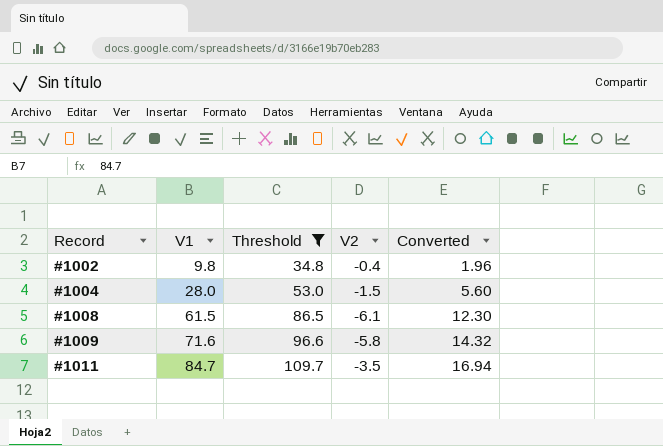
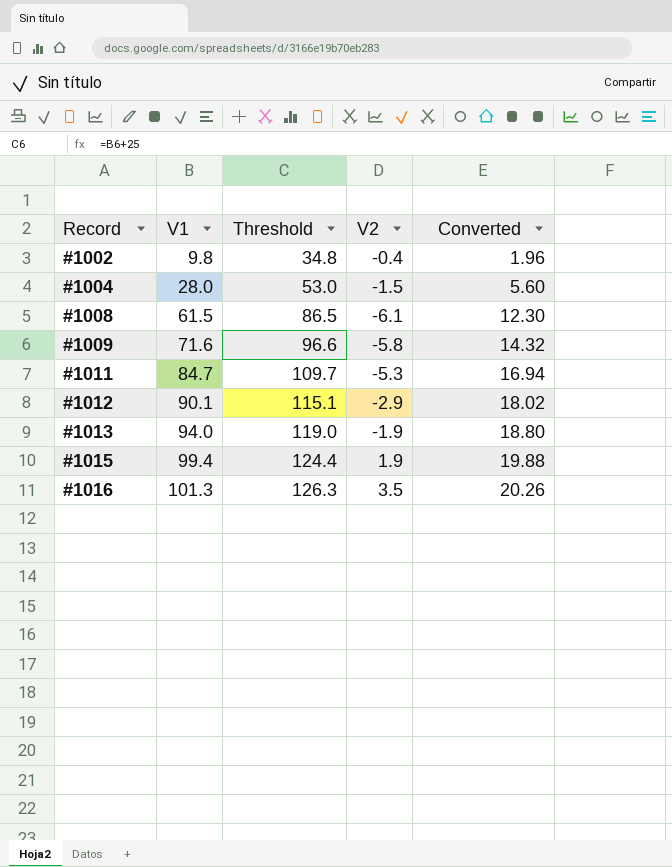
filter: Threshold <= 109.7 -> none
#1011 | V2: -3.5 -> -5.3

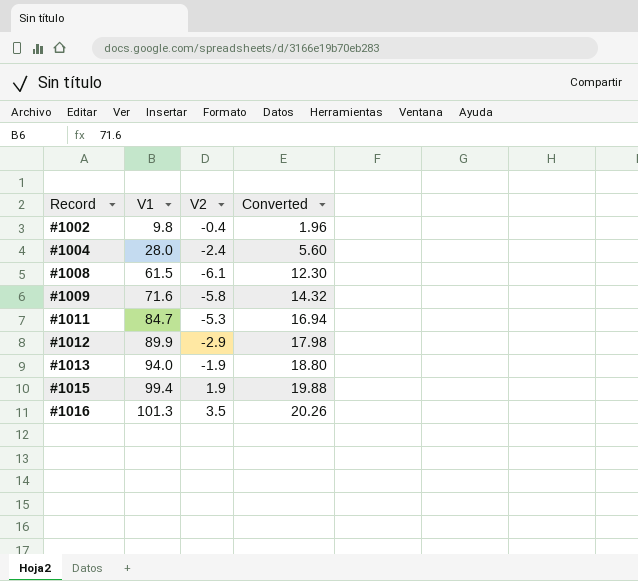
column Threshold | formula: [V1] + 25 -> none
#1004 | V2: -1.5 -> -2.4
#1012 | V1: 90.1 -> 89.9
#1012 | Converted: 18.02 -> 17.98

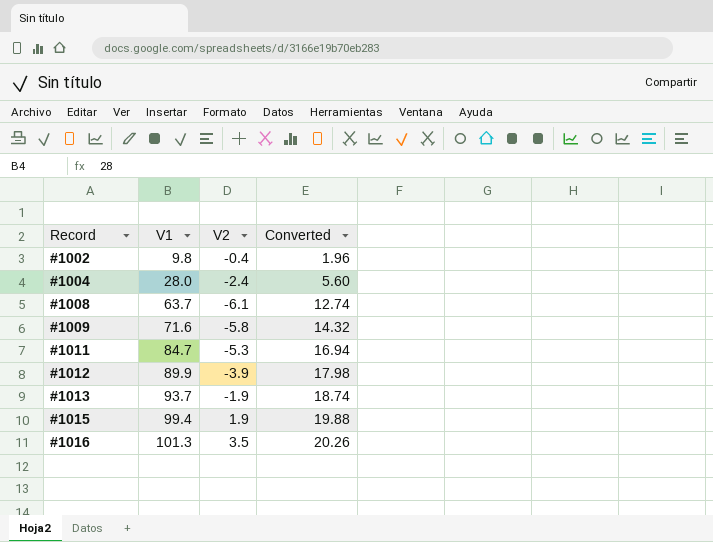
#1008 | V1: 61.5 -> 63.7
#1008 | Converted: 12.30 -> 12.74
#1012 | V2: -2.9 -> -3.9
#1013 | V1: 94.0 -> 93.7
#1013 | Converted: 18.80 -> 18.74

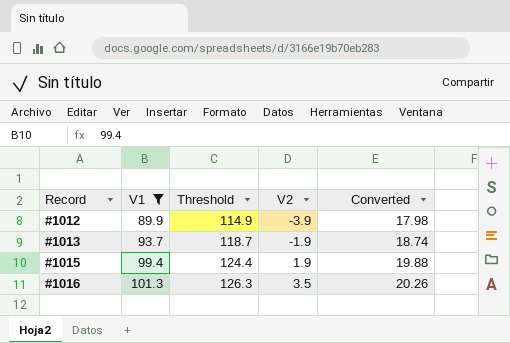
filter: none -> V1 >= 89.9
column Threshold | formula: none -> [V1] + 25

